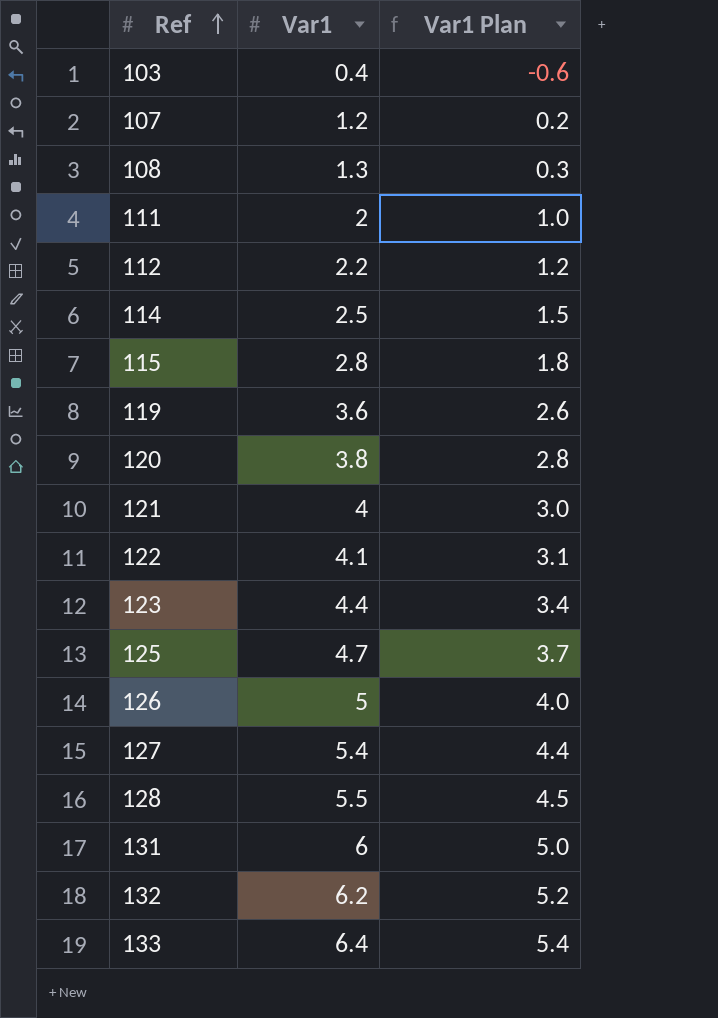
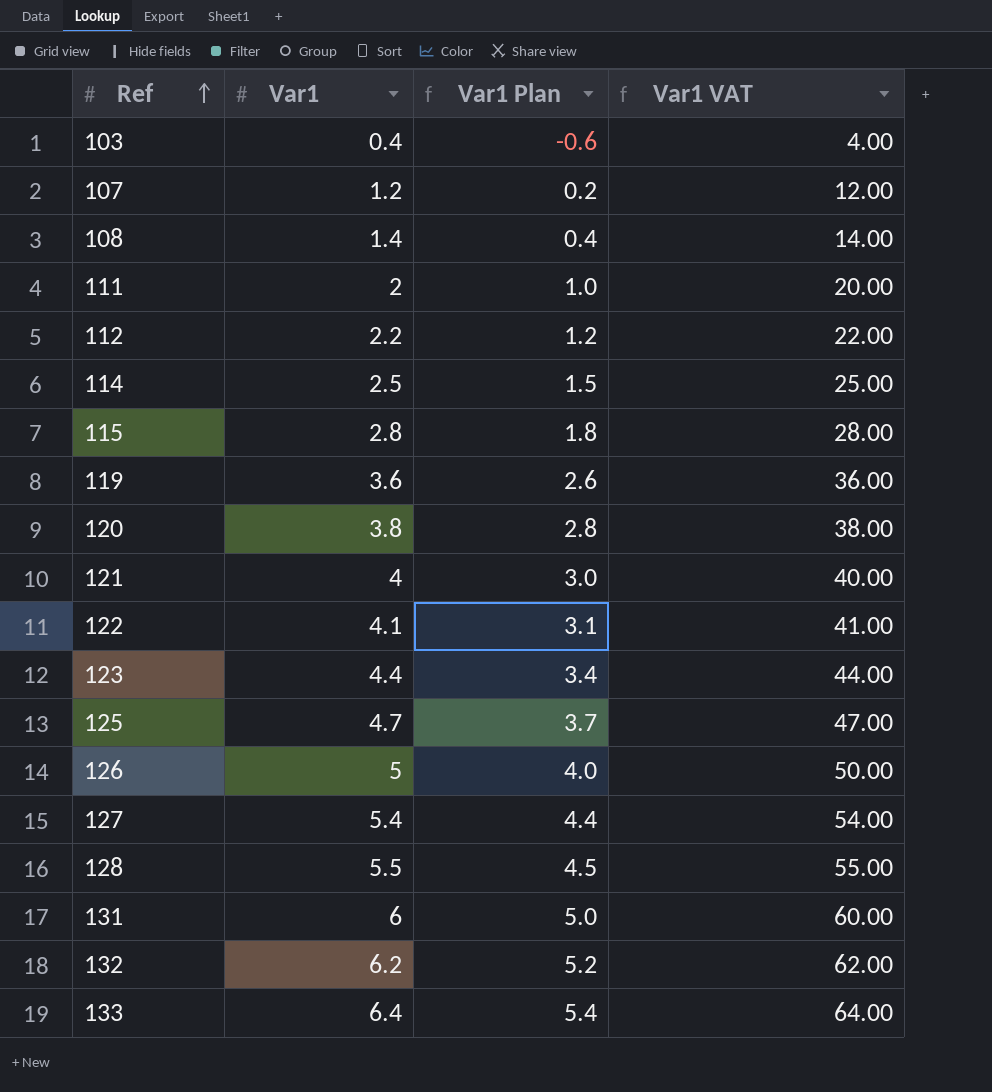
column Var1 VAT | formula: none -> [Var1] * 10
108 | Var1: 1.3 -> 1.4
108 | Var1 Plan: 0.3 -> 0.4

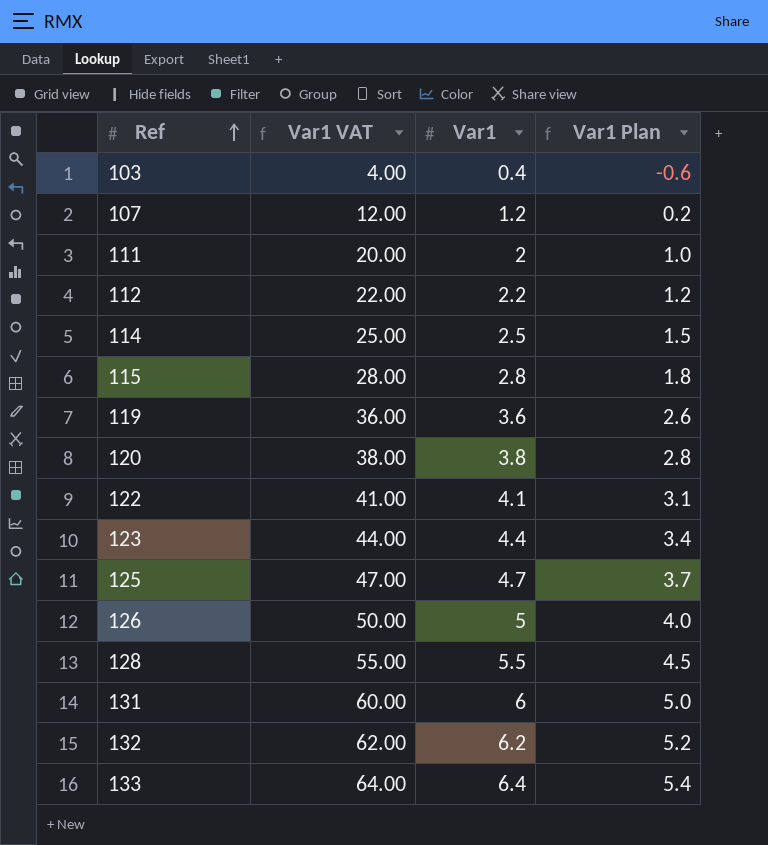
column Var1 VAT | position: 4 -> 2
row 108: 1.4 | 0.4 | 14.00 -> none
row 121: 4 | 3.0 | 40.00 -> none
row 127: 5.4 | 4.4 | 54.00 -> none

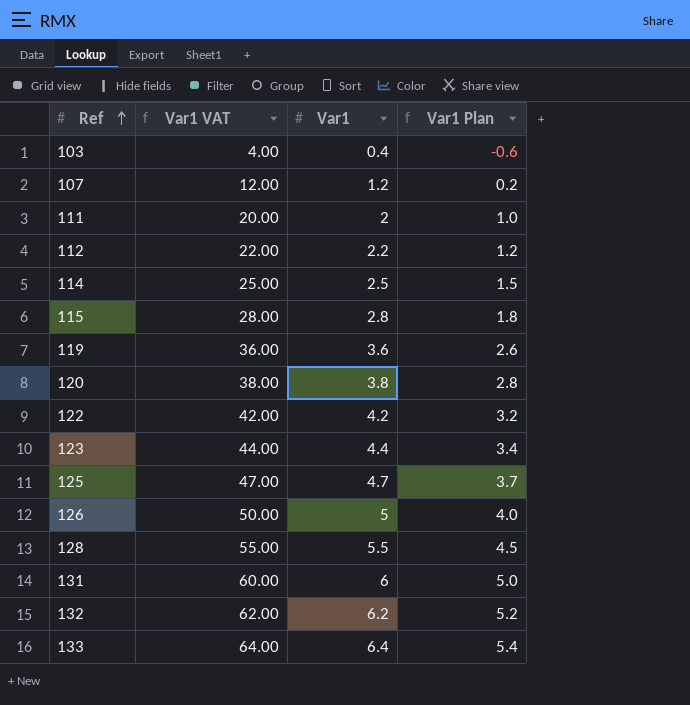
122 | Var1 VAT: 41.00 -> 42.00
122 | Var1: 4.1 -> 4.2
122 | Var1 Plan: 3.1 -> 3.2

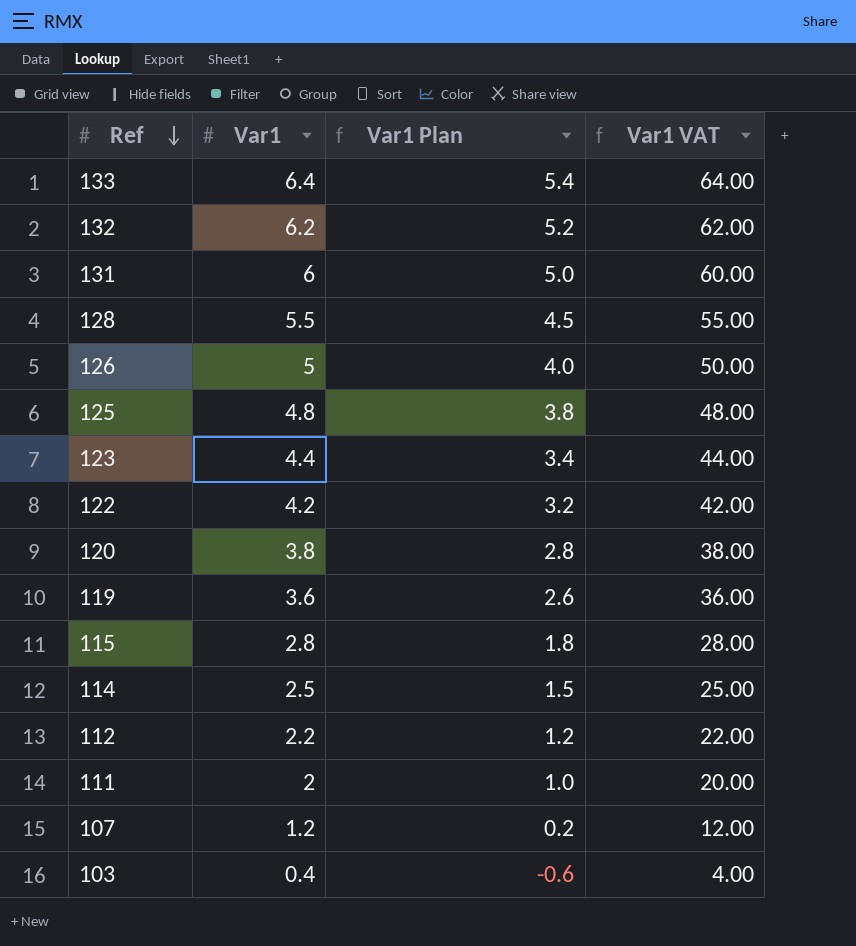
row order: Ref ascending -> Ref descending
column Var1 VAT | position: 2 -> 4
125 | Var1: 4.7 -> 4.8
125 | Var1 Plan: 3.7 -> 3.8
125 | Var1 VAT: 47.00 -> 48.00

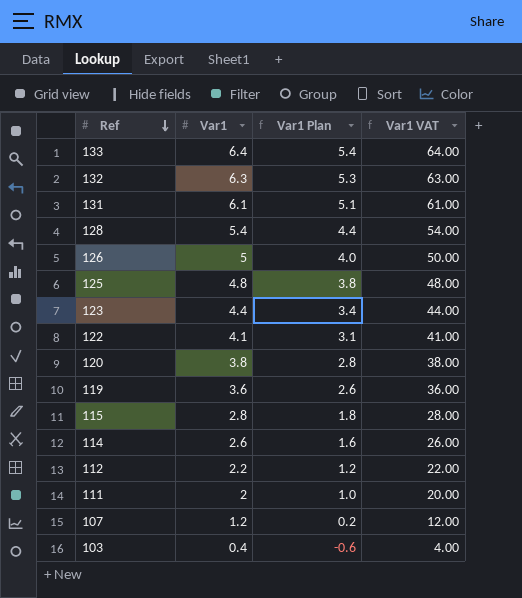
132 | Var1: 6.2 -> 6.3
132 | Var1 Plan: 5.2 -> 5.3
132 | Var1 VAT: 62.00 -> 63.00
131 | Var1: 6 -> 6.1
131 | Var1 Plan: 5.0 -> 5.1
131 | Var1 VAT: 60.00 -> 61.00
128 | Var1: 5.5 -> 5.4
128 | Var1 Plan: 4.5 -> 4.4
128 | Var1 VAT: 55.00 -> 54.00
122 | Var1: 4.2 -> 4.1
122 | Var1 Plan: 3.2 -> 3.1
122 | Var1 VAT: 42.00 -> 41.00
114 | Var1: 2.5 -> 2.6
114 | Var1 Plan: 1.5 -> 1.6
114 | Var1 VAT: 25.00 -> 26.00

